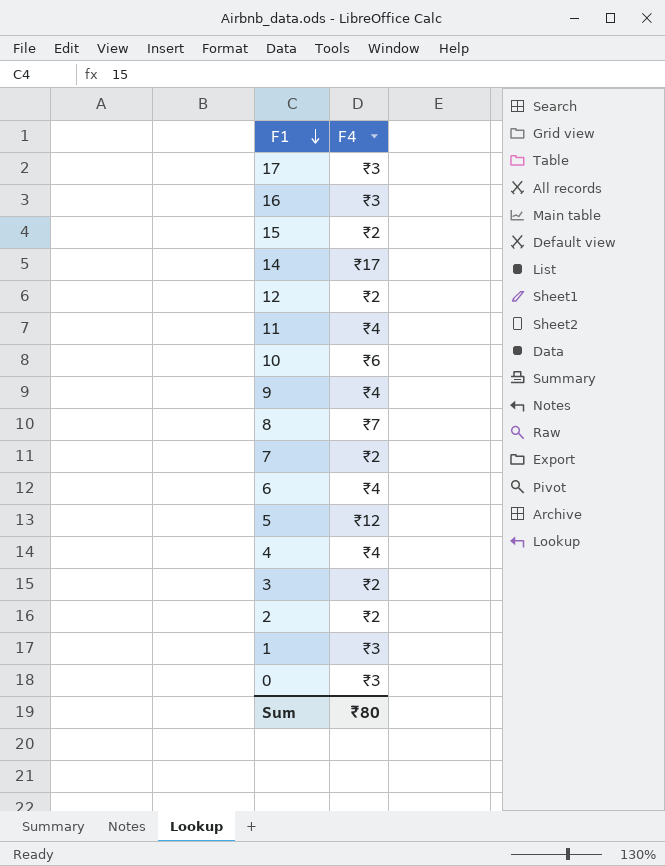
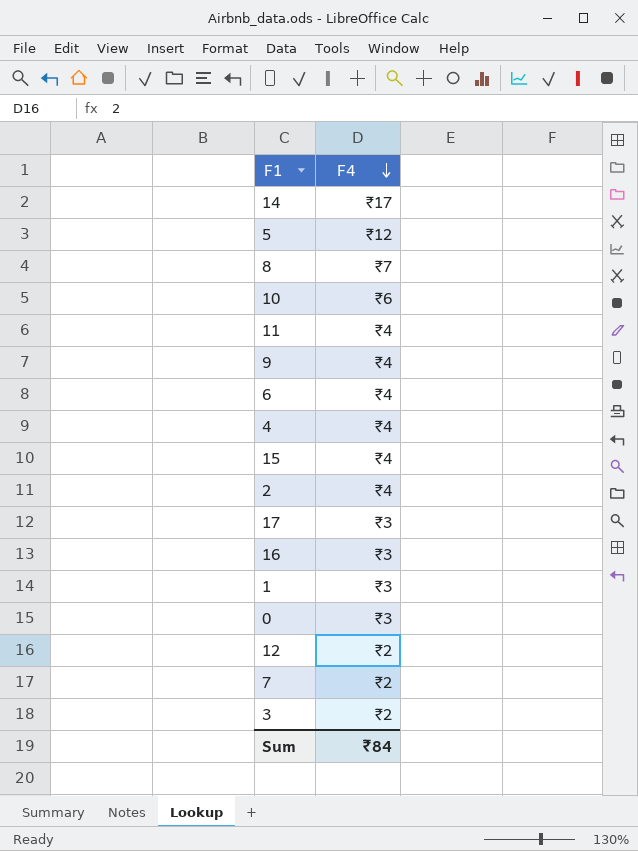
row order: F1 descending -> F4 descending
15 | F4: ₹2 -> ₹4
2 | F4: ₹2 -> ₹4
Sum | F4: ₹80 -> ₹84

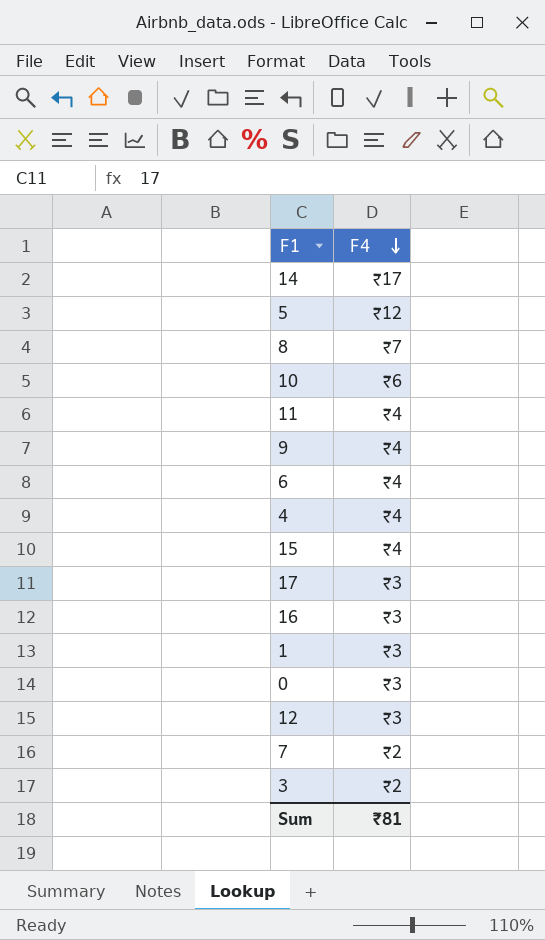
row 2: ₹4 -> none
12 | F4: ₹2 -> ₹3
Sum | F4: ₹84 -> ₹81

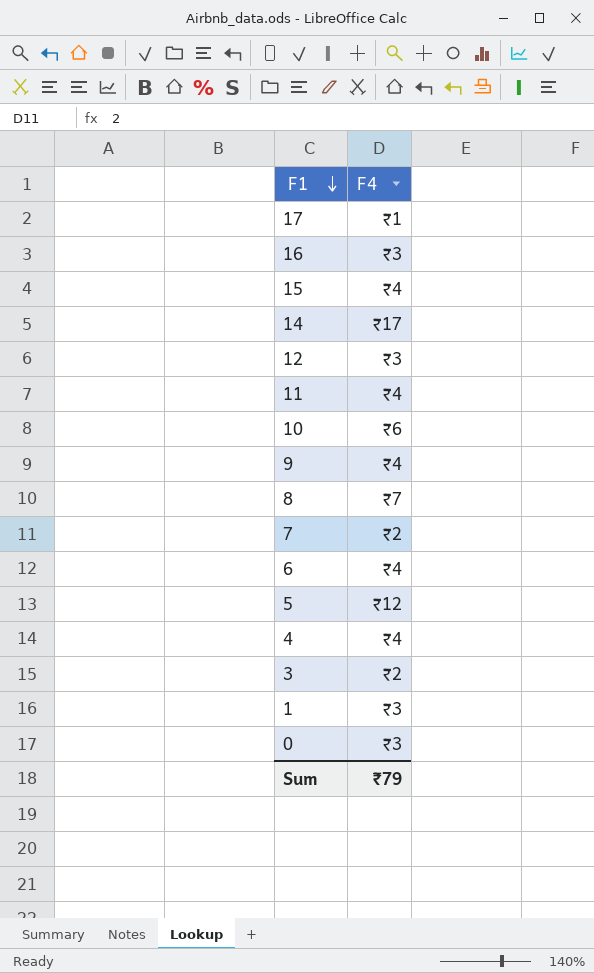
row order: F4 descending -> F1 descending
17 | F4: ₹3 -> ₹1
Sum | F4: ₹81 -> ₹79

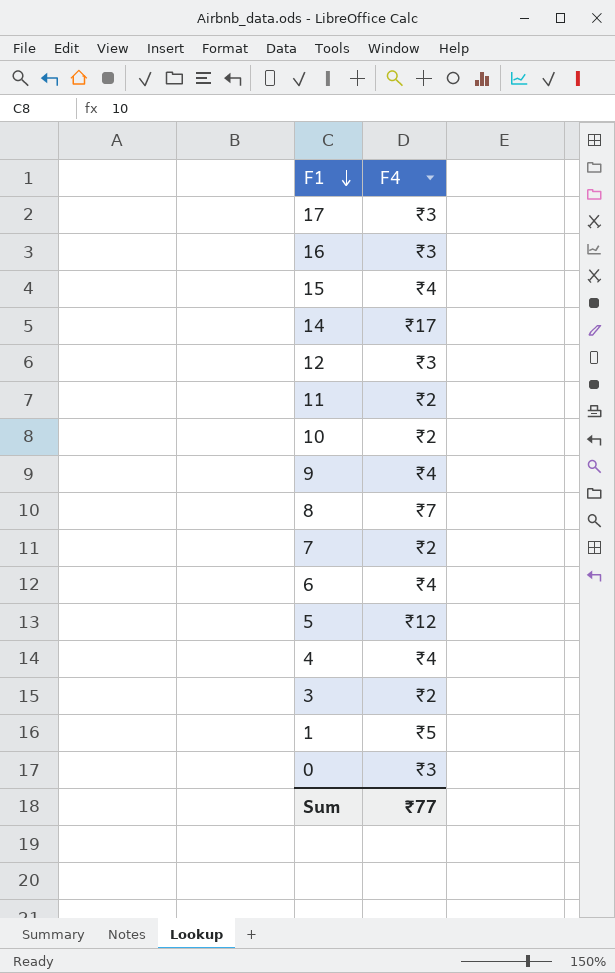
17 | F4: ₹1 -> ₹3
11 | F4: ₹4 -> ₹2
10 | F4: ₹6 -> ₹2
1 | F4: ₹3 -> ₹5
Sum | F4: ₹79 -> ₹77

